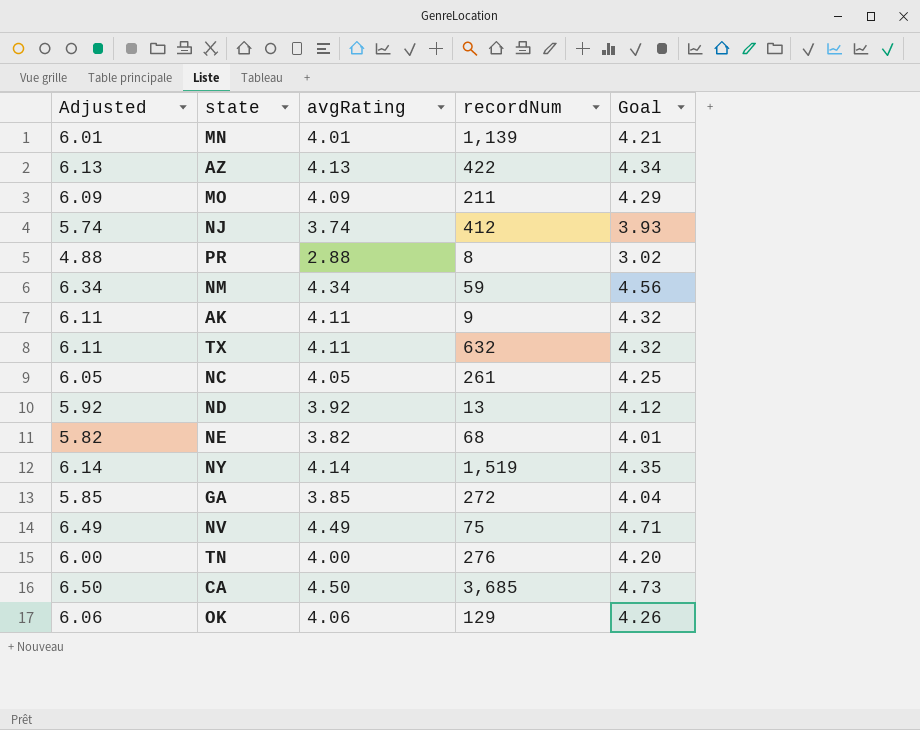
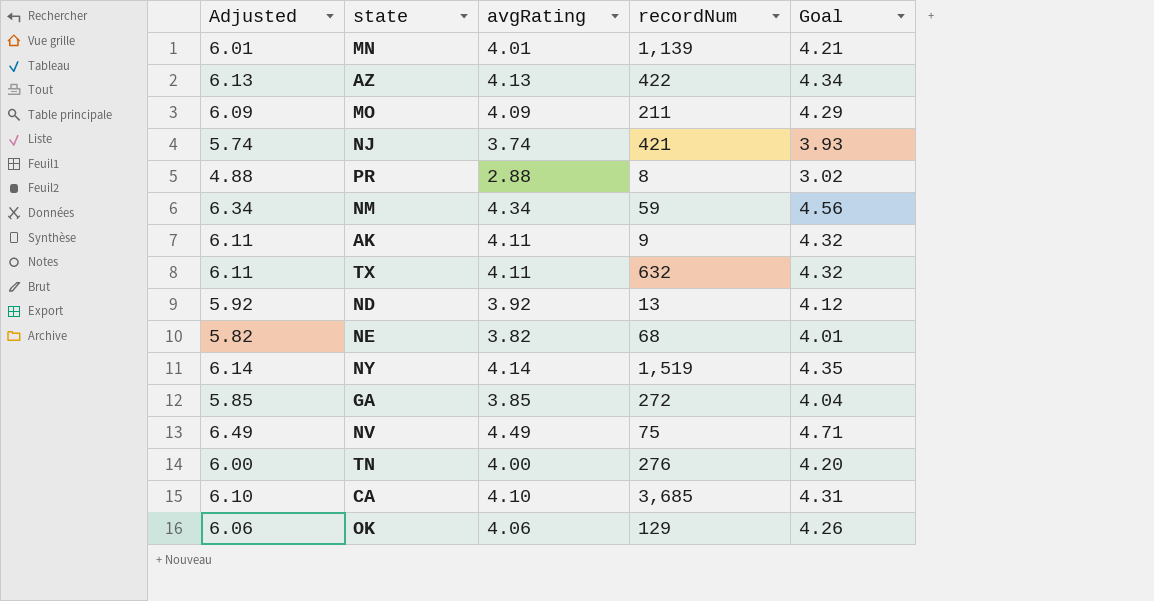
row NC: 6.05 | 4.05 | 261 | 4.25 -> none
NJ | recordNum: 412 -> 421
CA | Adjusted: 6.50 -> 6.10
CA | avgRating: 4.50 -> 4.10
CA | Goal: 4.73 -> 4.31

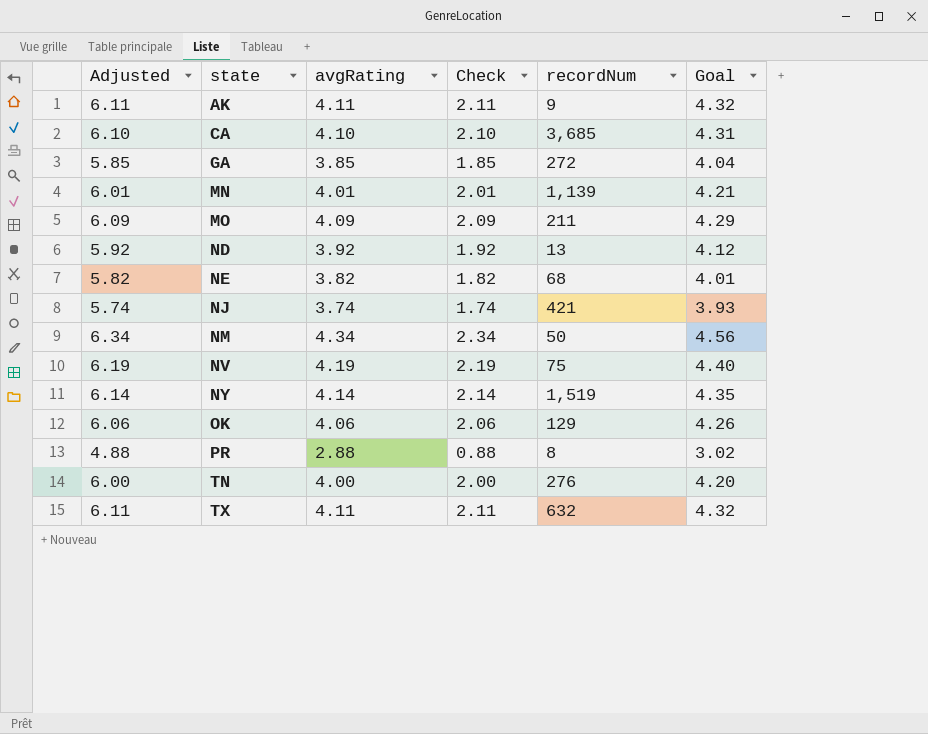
row order: none -> state ascending
column Check | formula: none -> [avgRating] - 2
row AZ: 6.13 | 4.13 | 422 | 4.34 -> none
NM | recordNum: 59 -> 50
NV | Adjusted: 6.49 -> 6.19
NV | avgRating: 4.49 -> 4.19
NV | Goal: 4.71 -> 4.40

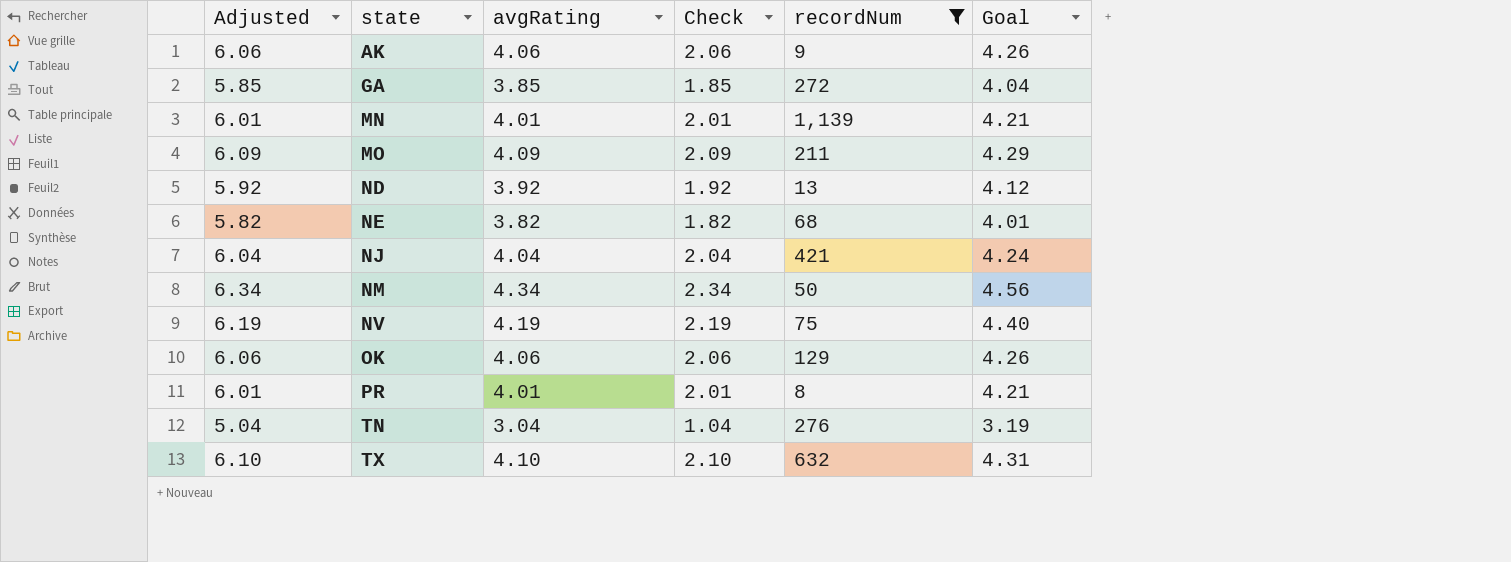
filter: none -> recordNum <= 1,139
AK | Adjusted: 6.11 -> 6.06
AK | avgRating: 4.11 -> 4.06
AK | Check: 2.11 -> 2.06
AK | Goal: 4.32 -> 4.26
NJ | Adjusted: 5.74 -> 6.04
NJ | avgRating: 3.74 -> 4.04
NJ | Check: 1.74 -> 2.04
NJ | Goal: 3.93 -> 4.24
PR | Adjusted: 4.88 -> 6.01
PR | avgRating: 2.88 -> 4.01
PR | Check: 0.88 -> 2.01
PR | Goal: 3.02 -> 4.21
TN | Adjusted: 6.00 -> 5.04
TN | avgRating: 4.00 -> 3.04
TN | Check: 2.00 -> 1.04
TN | Goal: 4.20 -> 3.19
TX | Adjusted: 6.11 -> 6.10
TX | avgRating: 4.11 -> 4.10
TX | Check: 2.11 -> 2.10
TX | Goal: 4.32 -> 4.31

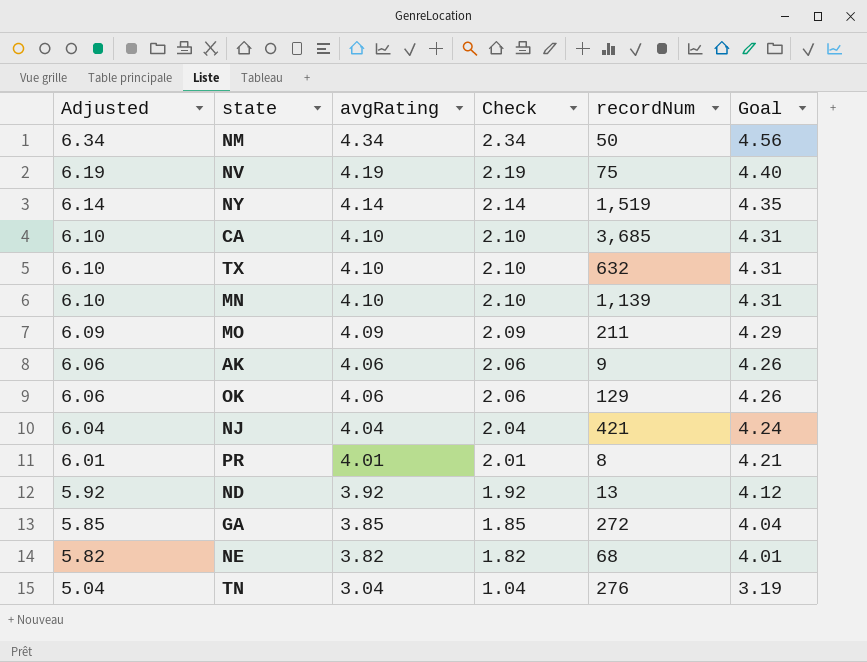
filter: recordNum <= 1,139 -> none
row order: state ascending -> Adjusted descending
MN | Adjusted: 6.01 -> 6.10
MN | avgRating: 4.01 -> 4.10
MN | Check: 2.01 -> 2.10
MN | Goal: 4.21 -> 4.31

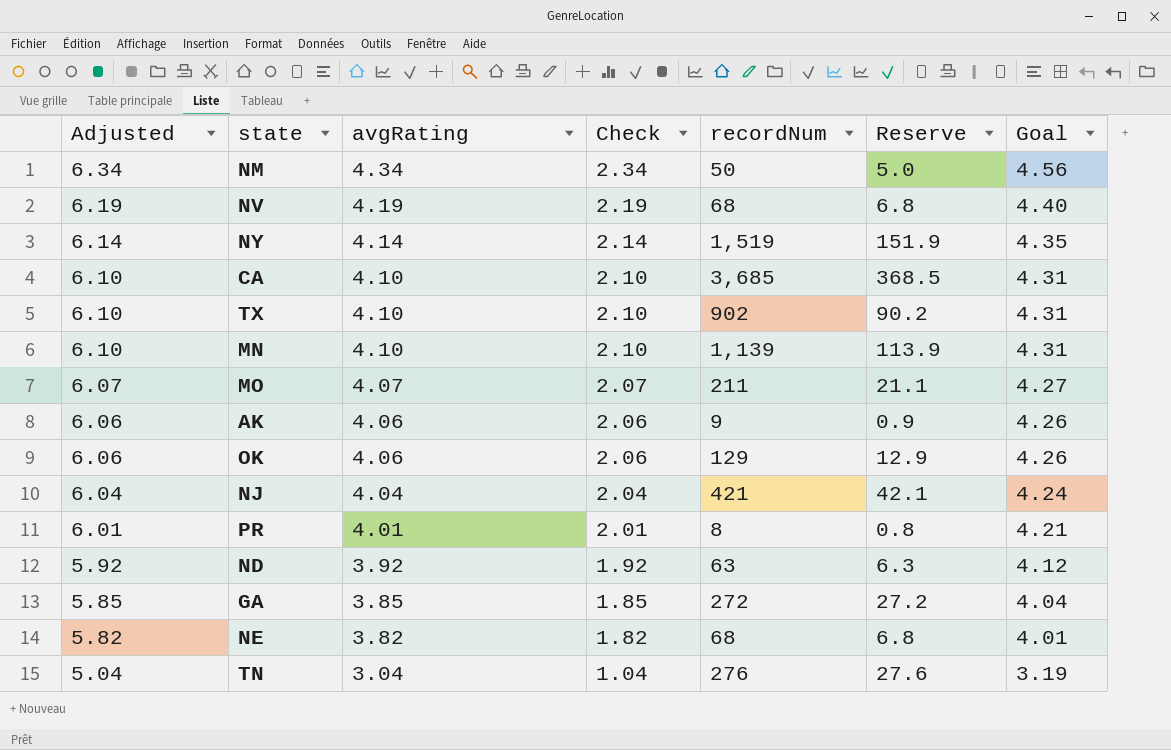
column Reserve | formula: none -> [recordNum] * 0.1
NV | recordNum: 75 -> 68
TX | recordNum: 632 -> 902
MO | Adjusted: 6.09 -> 6.07
MO | avgRating: 4.09 -> 4.07
MO | Check: 2.09 -> 2.07
MO | Goal: 4.29 -> 4.27
ND | recordNum: 13 -> 63

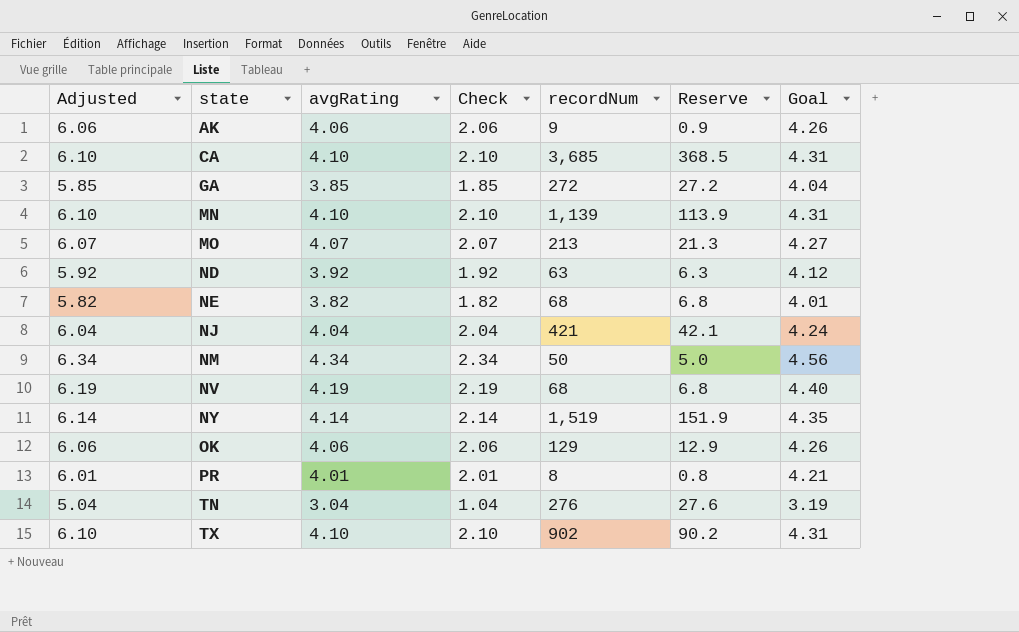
row order: Adjusted descending -> state ascending
MO | recordNum: 211 -> 213
MO | Reserve: 21.1 -> 21.3

